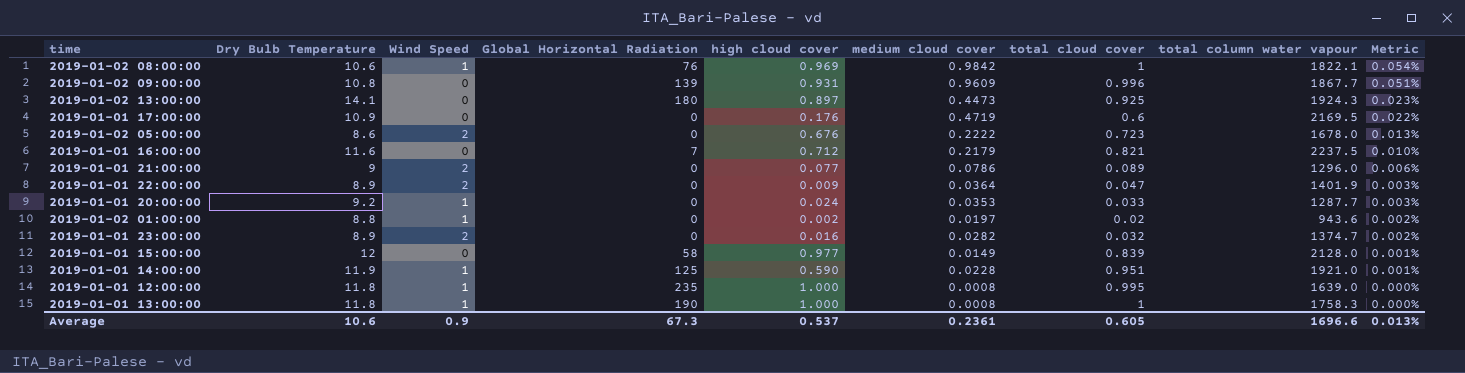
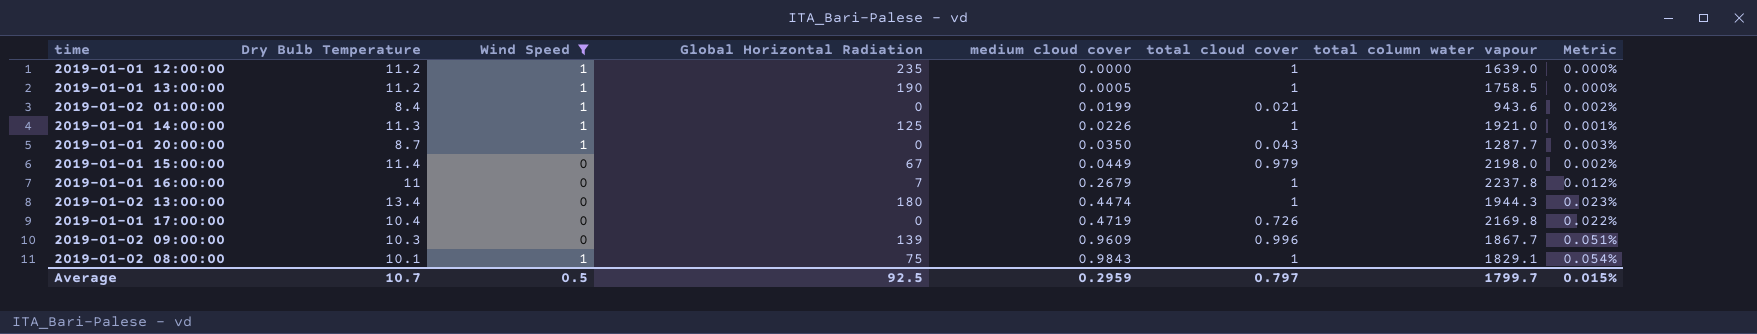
filter: none -> Wind Speed != 2
row order: Metric descending -> medium cloud cover ascending
column high cloud cover | position: 5 -> none
2019-01-01 12:00:00 | Dry Bulb Temperature: 11.8 -> 11.2
2019-01-01 12:00:00 | medium cloud cover: 0.0008 -> 0.0000
2019-01-01 12:00:00 | total cloud cover: 0.995 -> 1
2019-01-01 13:00:00 | Dry Bulb Temperature: 11.8 -> 11.2
2019-01-01 13:00:00 | medium cloud cover: 0.0008 -> 0.0005
2019-01-01 13:00:00 | total column water vapour: 1758.3 -> 1758.5
2019-01-02 01:00:00 | Dry Bulb Temperature: 8.8 -> 8.4
2019-01-02 01:00:00 | medium cloud cover: 0.0197 -> 0.0199
2019-01-02 01:00:00 | total cloud cover: 0.02 -> 0.021
2019-01-01 14:00:00 | Dry Bulb Temperature: 11.9 -> 11.3
2019-01-01 14:00:00 | medium cloud cover: 0.0228 -> 0.0226
2019-01-01 14:00:00 | total cloud cover: 0.951 -> 1
2019-01-01 20:00:00 | Dry Bulb Temperature: 9.2 -> 8.7
2019-01-01 20:00:00 | medium cloud cover: 0.0353 -> 0.0350
2019-01-01 20:00:00 | total cloud cover: 0.033 -> 0.043
2019-01-01 15:00:00 | Dry Bulb Temperature: 12 -> 11.4
2019-01-01 15:00:00 | Global Horizontal Radiation: 58 -> 67
2019-01-01 15:00:00 | medium cloud cover: 0.0149 -> 0.0449
2019-01-01 15:00:00 | total cloud cover: 0.839 -> 0.979
2019-01-01 15:00:00 | total column water vapour: 2128.0 -> 2198.0
2019-01-01 15:00:00 | Metric: 0.001% -> 0.002%
2019-01-01 16:00:00 | Dry Bulb Temperature: 11.6 -> 11
2019-01-01 16:00:00 | medium cloud cover: 0.2179 -> 0.2679
2019-01-01 16:00:00 | total cloud cover: 0.821 -> 1
2019-01-01 16:00:00 | total column water vapour: 2237.5 -> 2237.8
2019-01-01 16:00:00 | Metric: 0.010% -> 0.012%
2019-01-02 13:00:00 | Dry Bulb Temperature: 14.1 -> 13.4
2019-01-02 13:00:00 | medium cloud cover: 0.4473 -> 0.4474
2019-01-02 13:00:00 | total cloud cover: 0.925 -> 1
2019-01-02 13:00:00 | total column water vapour: 1924.3 -> 1944.3
2019-01-01 17:00:00 | Dry Bulb Temperature: 10.9 -> 10.4
2019-01-01 17:00:00 | total cloud cover: 0.6 -> 0.726
2019-01-01 17:00:00 | total column water vapour: 2169.5 -> 2169.8
2019-01-02 09:00:00 | Dry Bulb Temperature: 10.8 -> 10.3
2019-01-02 08:00:00 | Dry Bulb Temperature: 10.6 -> 10.1
2019-01-02 08:00:00 | Global Horizontal Radiation: 76 -> 75
2019-01-02 08:00:00 | medium cloud cover: 0.9842 -> 0.9843
2019-01-02 08:00:00 | total column water vapour: 1822.1 -> 1829.1
Average | Dry Bulb Temperature: 10.6 -> 10.7
Average | Wind Speed: 0.9 -> 0.5
Average | Global Horizontal Radiation: 67.3 -> 92.5
Average | medium cloud cover: 0.2361 -> 0.2959
Average | total cloud cover: 0.605 -> 0.797
Average | total column water vapour: 1696.6 -> 1799.7
Average | Metric: 0.013% -> 0.015%

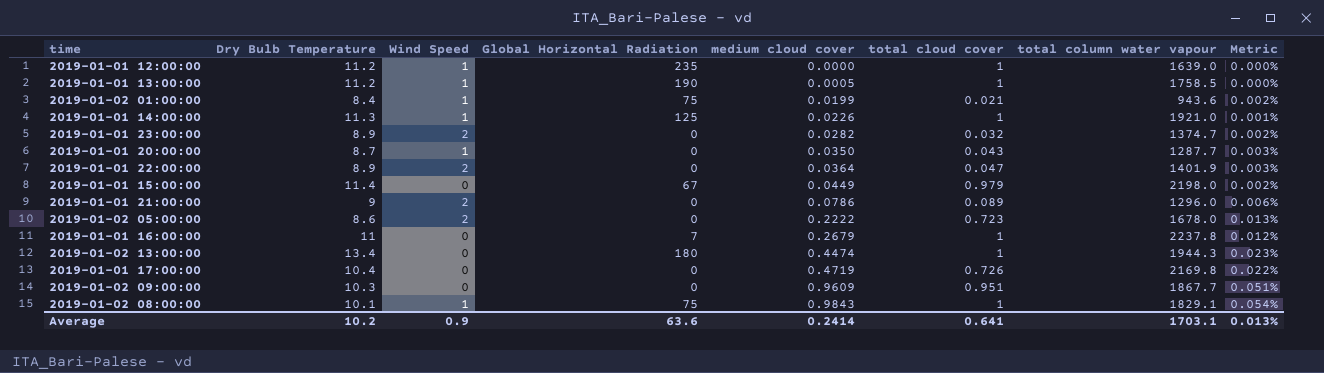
filter: Wind Speed != 2 -> none
2019-01-02 01:00:00 | Global Horizontal Radiation: 0 -> 75
2019-01-02 09:00:00 | Global Horizontal Radiation: 139 -> 0
2019-01-02 09:00:00 | total cloud cover: 0.996 -> 0.951
Average | Dry Bulb Temperature: 10.7 -> 10.2
Average | Wind Speed: 0.5 -> 0.9
Average | Global Horizontal Radiation: 92.5 -> 63.6
Average | medium cloud cover: 0.2959 -> 0.2414
Average | total cloud cover: 0.797 -> 0.641
Average | total column water vapour: 1799.7 -> 1703.1
Average | Metric: 0.015% -> 0.013%

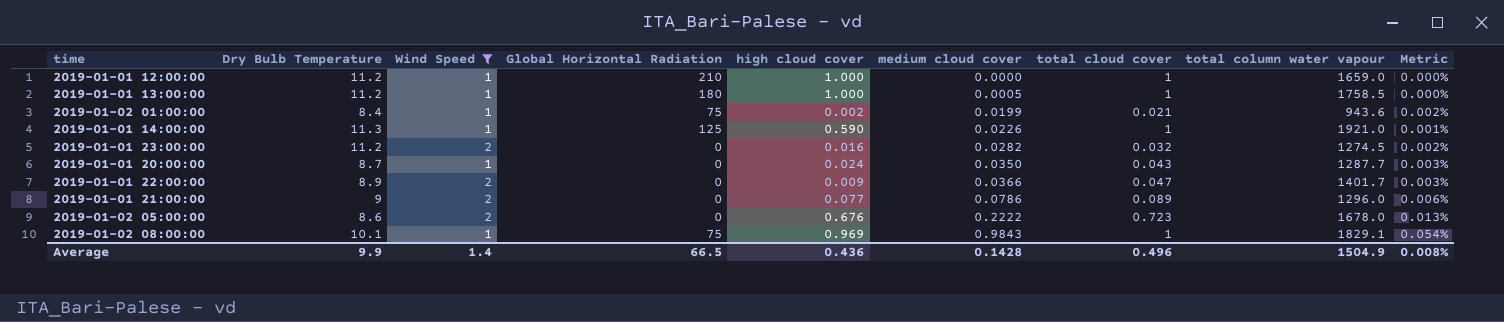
filter: none -> Wind Speed != 0
column high cloud cover | position: none -> 5
2019-01-01 12:00:00 | Global Horizontal Radiation: 235 -> 210
2019-01-01 12:00:00 | total column water vapour: 1639.0 -> 1659.0
2019-01-01 13:00:00 | Global Horizontal Radiation: 190 -> 180
2019-01-01 23:00:00 | Dry Bulb Temperature: 8.9 -> 11.2
2019-01-01 23:00:00 | total column water vapour: 1374.7 -> 1274.5
2019-01-01 22:00:00 | medium cloud cover: 0.0364 -> 0.0366
2019-01-01 22:00:00 | total column water vapour: 1401.9 -> 1401.7
Average | Dry Bulb Temperature: 10.2 -> 9.9
Average | Wind Speed: 0.9 -> 1.4
Average | Global Horizontal Radiation: 63.6 -> 66.5
Average | medium cloud cover: 0.2414 -> 0.1428
Average | total cloud cover: 0.641 -> 0.496
Average | total column water vapour: 1703.1 -> 1504.9
Average | Metric: 0.013% -> 0.008%

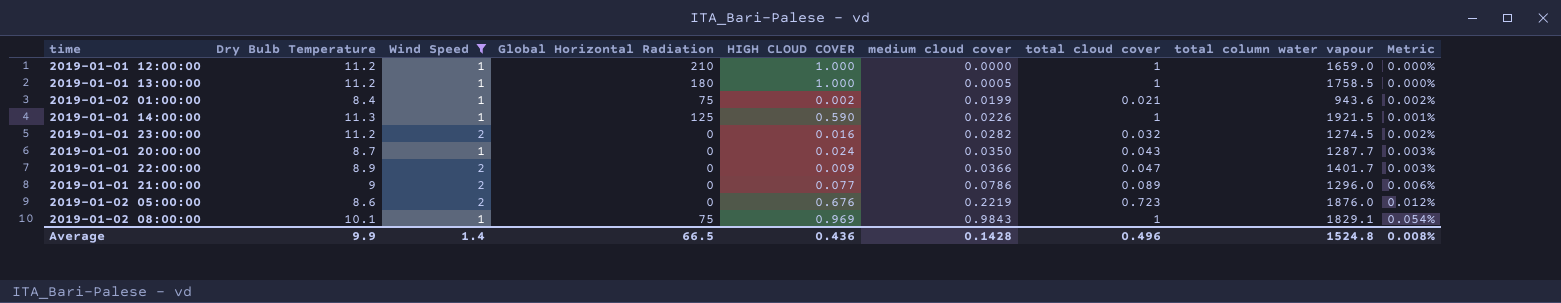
column name: high cloud cover -> HIGH CLOUD COVER
2019-01-01 14:00:00 | total column water vapour: 1921.0 -> 1921.5
2019-01-02 05:00:00 | medium cloud cover: 0.2222 -> 0.2219
2019-01-02 05:00:00 | total column water vapour: 1678.0 -> 1876.0
2019-01-02 05:00:00 | Metric: 0.013% -> 0.012%
Average | total column water vapour: 1504.9 -> 1524.8

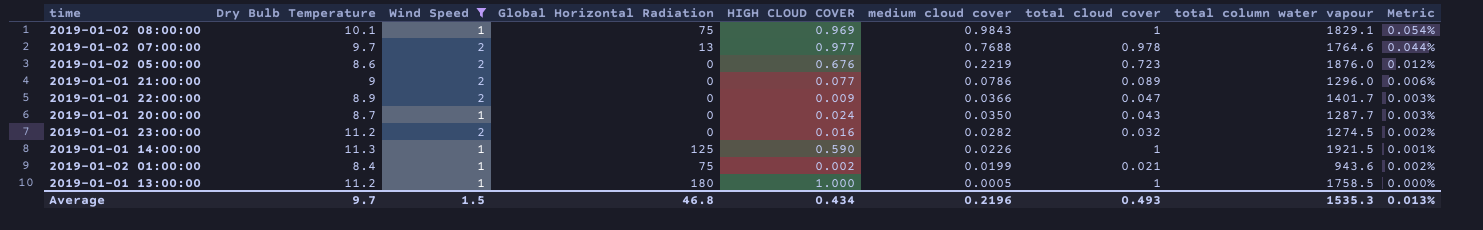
row order: medium cloud cover ascending -> medium cloud cover descending
row 2019-01-01 12:00:00: 11.2 | 1 | 210 | 1.000 | 0.0000 | 1 | 1659.0 | 0.000% -> none
row 2019-01-02 07:00:00: none -> 9.7 | 2 | 13 | 0.977 | 0.7688 | 0.978 | 1764.6 | 0.044%
Average | Dry Bulb Temperature: 9.9 -> 9.7
Average | Wind Speed: 1.4 -> 1.5
Average | Global Horizontal Radiation: 66.5 -> 46.8
Average | HIGH CLOUD COVER: 0.436 -> 0.434
Average | medium cloud cover: 0.1428 -> 0.2196
Average | total cloud cover: 0.496 -> 0.493
Average | total column water vapour: 1524.8 -> 1535.3
Average | Metric: 0.008% -> 0.013%

